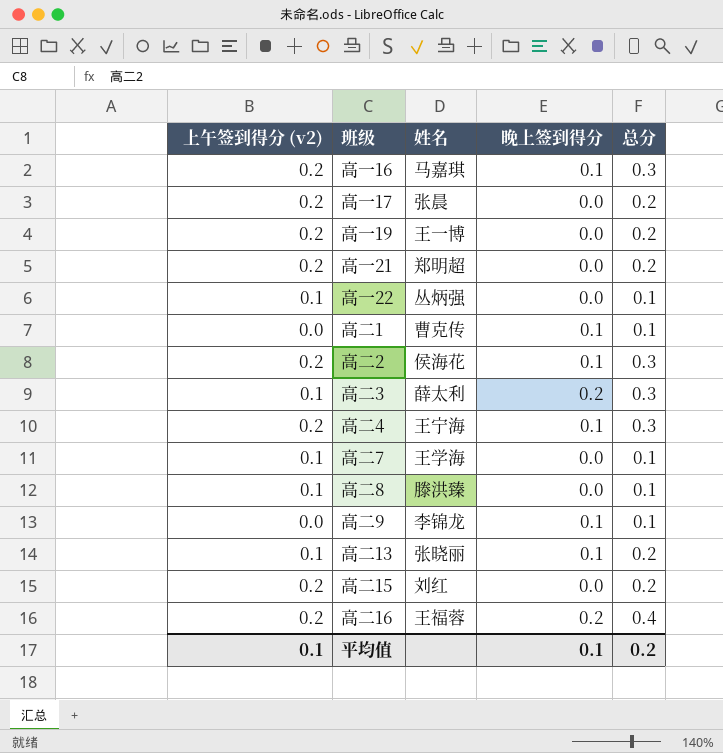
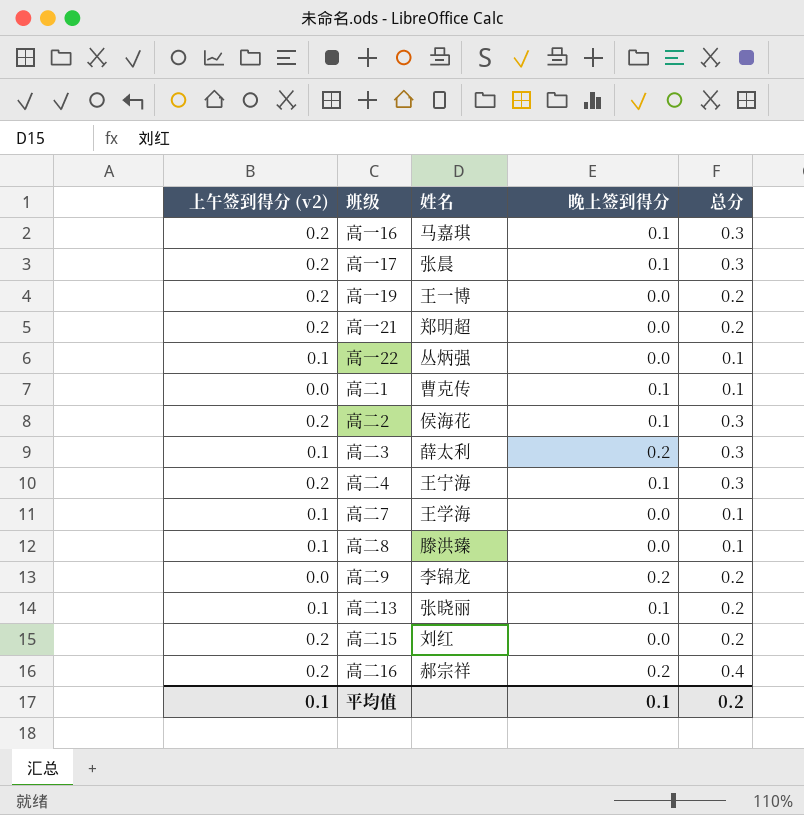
高一17 | 晚上签到得分: 0.0 -> 0.1
高一17 | 总分: 0.2 -> 0.3
高二9 | 晚上签到得分: 0.1 -> 0.2
高二9 | 总分: 0.1 -> 0.2
高二16 | 姓名: 王福蓉 -> 郝宗祥

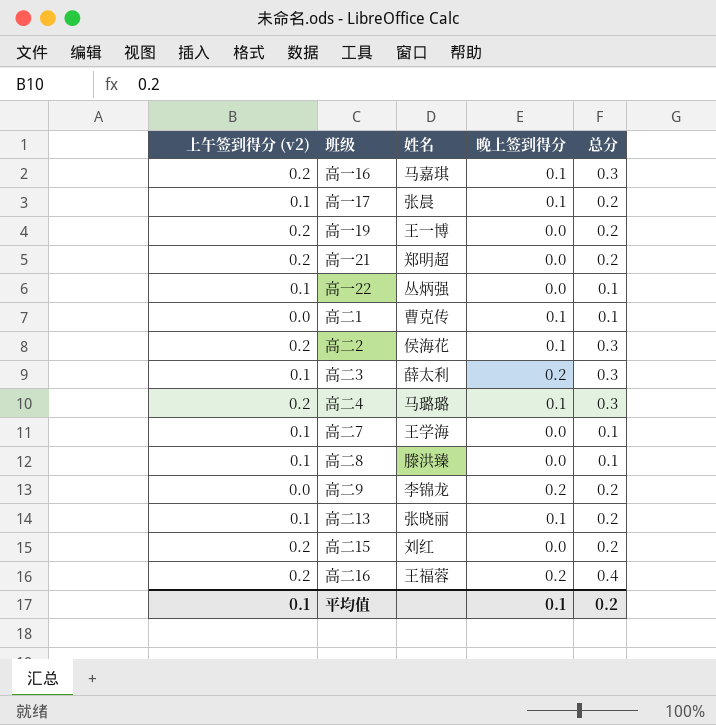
高一17 | 上午签到得分 (v2): 0.2 -> 0.1
高一17 | 总分: 0.3 -> 0.2
高二4 | 姓名: 王宁海 -> 马璐璐
高二16 | 姓名: 郝宗祥 -> 王福蓉

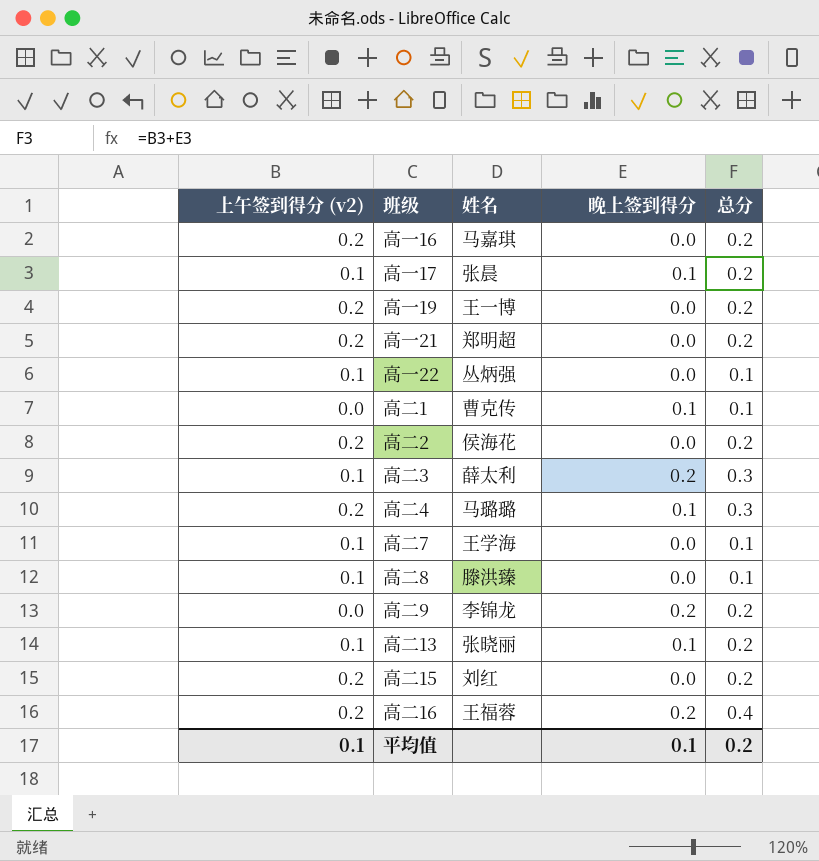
高一16 | 晚上签到得分: 0.1 -> 0.0
高一16 | 总分: 0.3 -> 0.2
高二2 | 晚上签到得分: 0.1 -> 0.0
高二2 | 总分: 0.3 -> 0.2

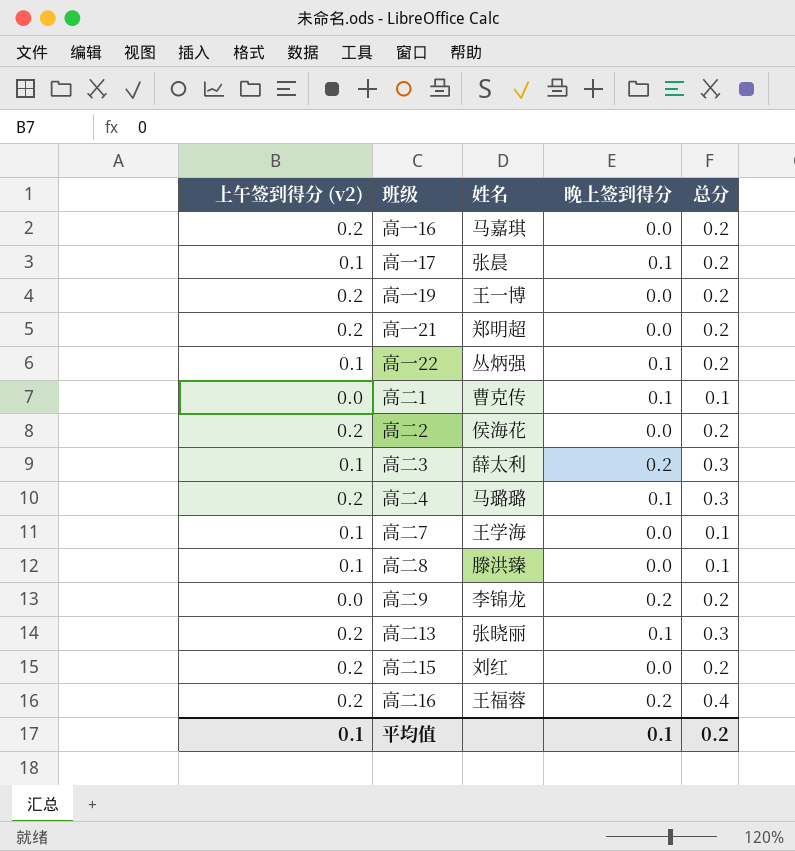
高一22 | 晚上签到得分: 0.0 -> 0.1
高一22 | 总分: 0.1 -> 0.2
高二13 | 上午签到得分 (v2): 0.1 -> 0.2
高二13 | 总分: 0.2 -> 0.3

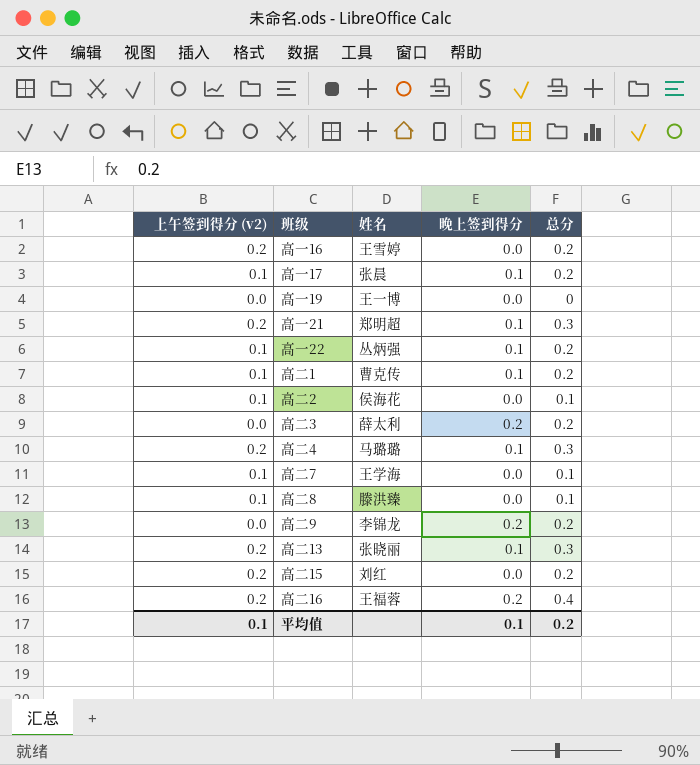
高一16 | 姓名: 马嘉琪 -> 王雪婷
高一19 | 上午签到得分 (v2): 0.2 -> 0.0
高一19 | 总分: 0.2 -> 0
高一21 | 晚上签到得分: 0.0 -> 0.1
高一21 | 总分: 0.2 -> 0.3
高二1 | 上午签到得分 (v2): 0.0 -> 0.1
高二1 | 总分: 0.1 -> 0.2
高二2 | 上午签到得分 (v2): 0.2 -> 0.1
高二2 | 总分: 0.2 -> 0.1
高二3 | 上午签到得分 (v2): 0.1 -> 0.0
高二3 | 总分: 0.3 -> 0.2

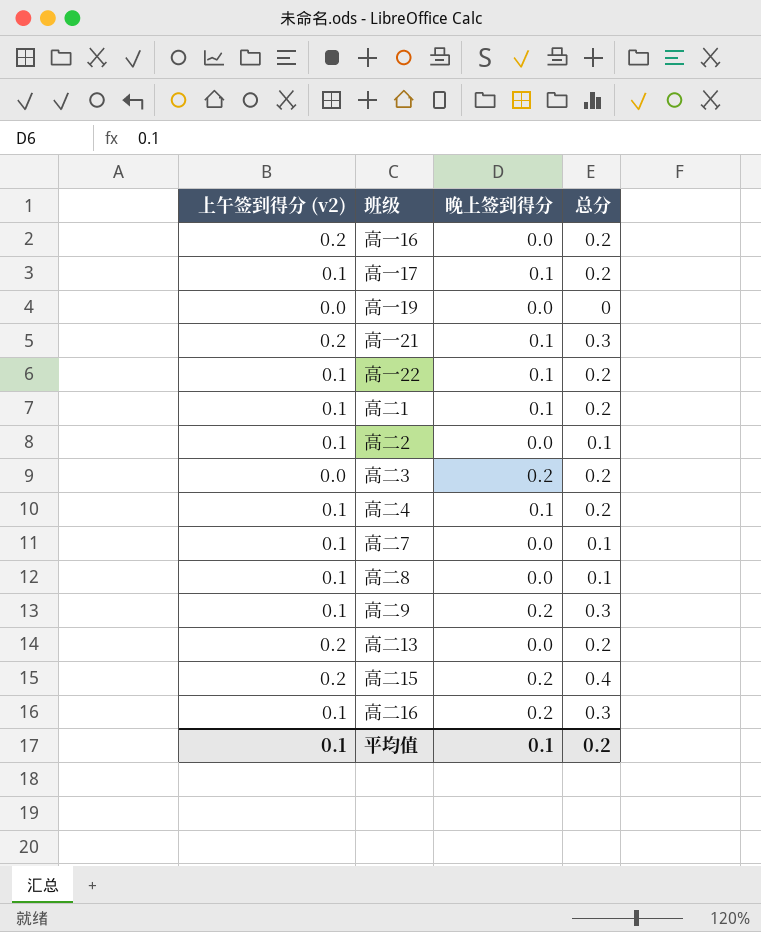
column 姓名 | position: 3 -> none
高二4 | 上午签到得分 (v2): 0.2 -> 0.1
高二4 | 总分: 0.3 -> 0.2
高二9 | 上午签到得分 (v2): 0.0 -> 0.1
高二9 | 总分: 0.2 -> 0.3
高二13 | 晚上签到得分: 0.1 -> 0.0
高二13 | 总分: 0.3 -> 0.2
高二15 | 晚上签到得分: 0.0 -> 0.2
高二15 | 总分: 0.2 -> 0.4
高二16 | 上午签到得分 (v2): 0.2 -> 0.1
高二16 | 总分: 0.4 -> 0.3

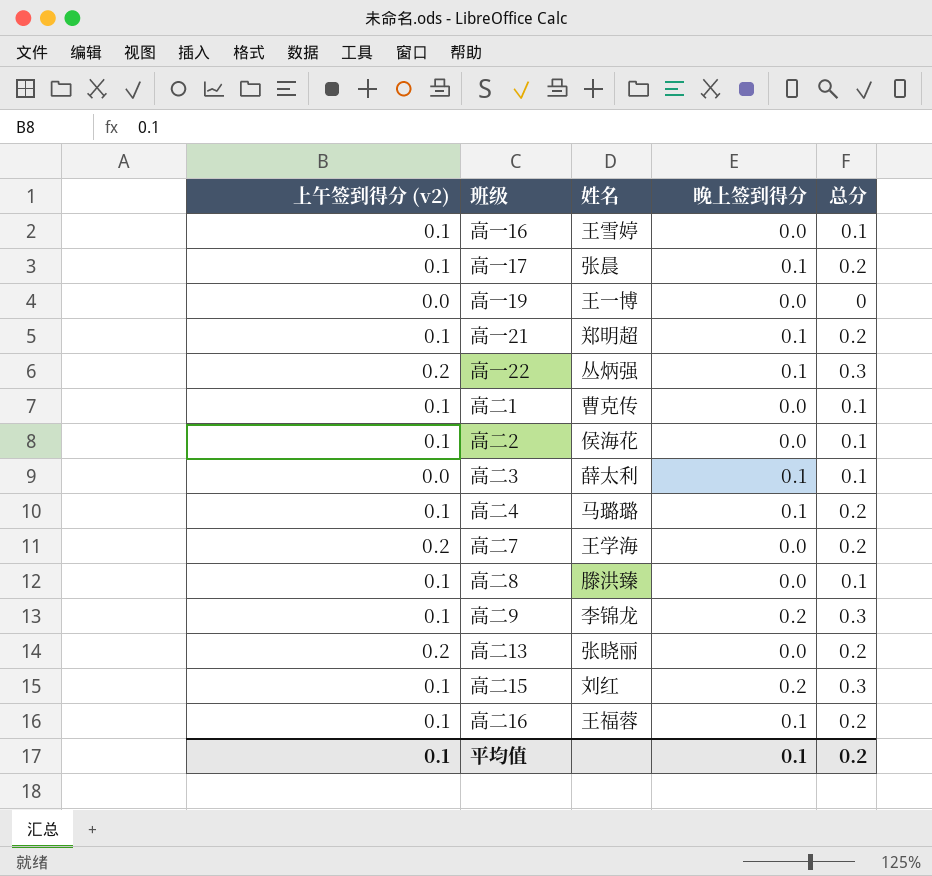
column 姓名 | position: none -> 3
高一16 | 上午签到得分 (v2): 0.2 -> 0.1
高一16 | 总分: 0.2 -> 0.1
高一21 | 上午签到得分 (v2): 0.2 -> 0.1
高一21 | 总分: 0.3 -> 0.2
高一22 | 上午签到得分 (v2): 0.1 -> 0.2
高一22 | 总分: 0.2 -> 0.3
高二1 | 晚上签到得分: 0.1 -> 0.0
高二1 | 总分: 0.2 -> 0.1
高二3 | 晚上签到得分: 0.2 -> 0.1
高二3 | 总分: 0.2 -> 0.1
高二7 | 上午签到得分 (v2): 0.1 -> 0.2
高二7 | 总分: 0.1 -> 0.2
高二15 | 上午签到得分 (v2): 0.2 -> 0.1
高二15 | 总分: 0.4 -> 0.3
高二16 | 晚上签到得分: 0.2 -> 0.1
高二16 | 总分: 0.3 -> 0.2

